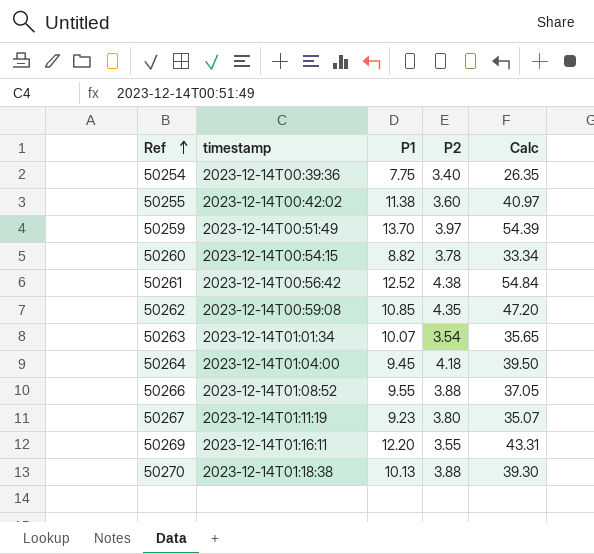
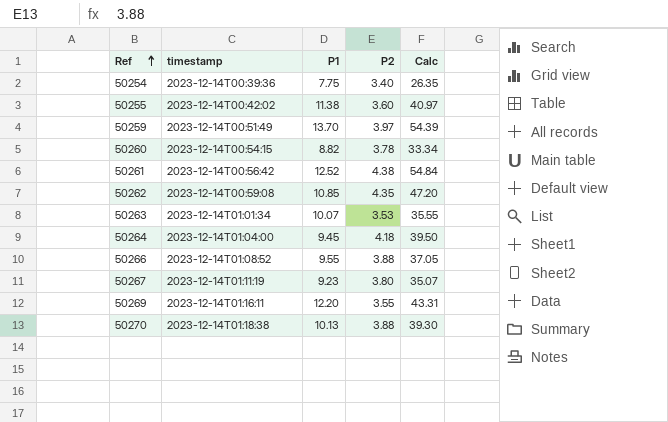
50263 | P2: 3.54 -> 3.53
50263 | Calc: 35.65 -> 35.55

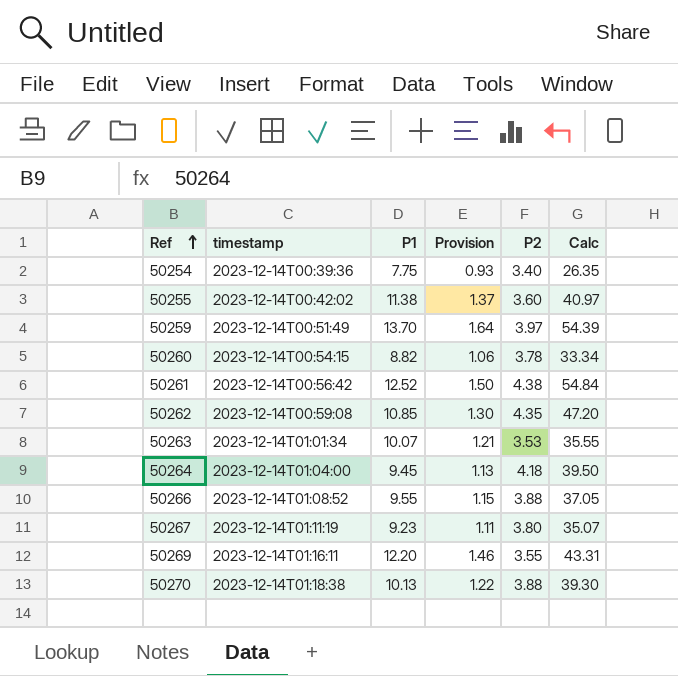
column Provision | formula: none -> [P1] * 0.12

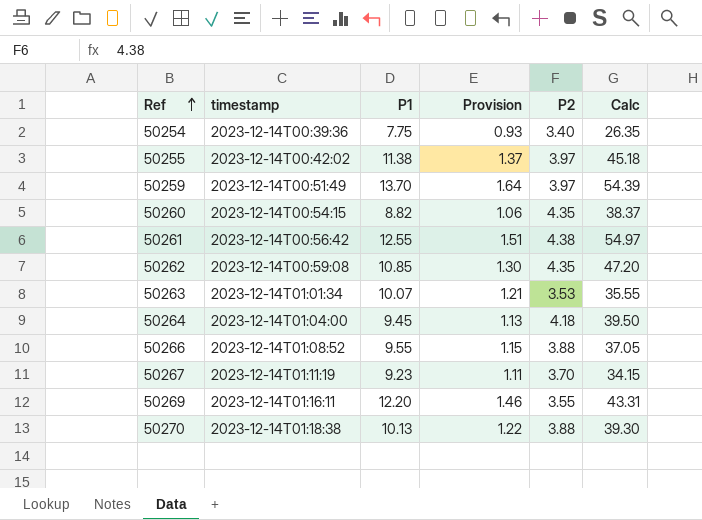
50255 | P2: 3.60 -> 3.97
50255 | Calc: 40.97 -> 45.18
50260 | P2: 3.78 -> 4.35
50260 | Calc: 33.34 -> 38.37
50261 | P1: 12.52 -> 12.55
50261 | Provision: 1.50 -> 1.51
50261 | Calc: 54.84 -> 54.97
50267 | P2: 3.80 -> 3.70
50267 | Calc: 35.07 -> 34.15

